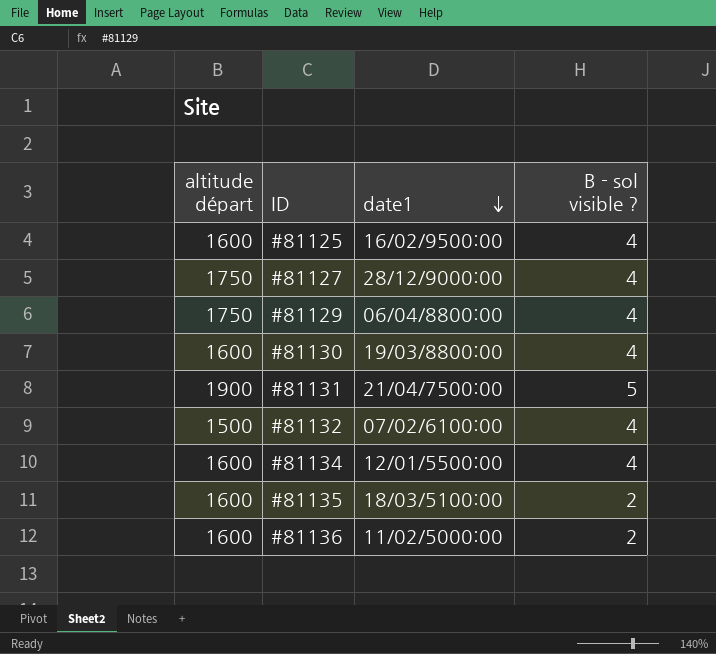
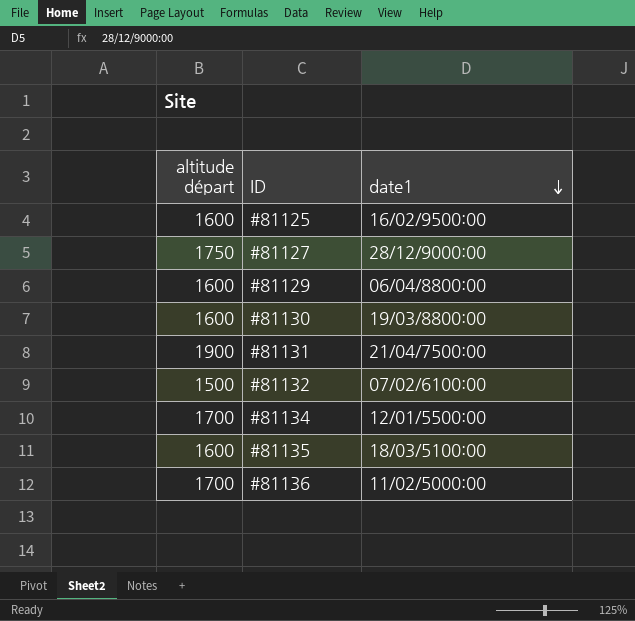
column B - sol visible ? | position: 4 -> none
#81129 | altitude départ: 1750 -> 1600
#81134 | altitude départ: 1600 -> 1700
#81136 | altitude départ: 1600 -> 1700

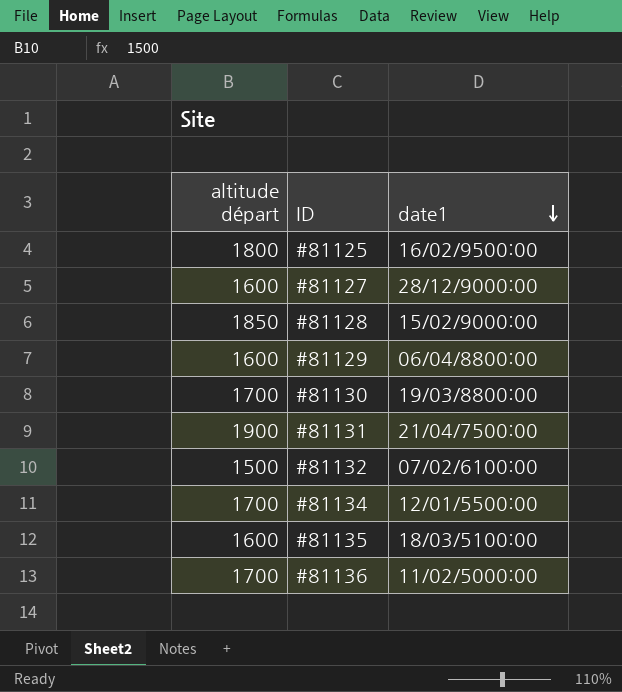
#81125 | altitude départ: 1600 -> 1800
#81127 | altitude départ: 1750 -> 1600
row #81128: none -> 1850 | 15/02/9000:00
#81130 | altitude départ: 1600 -> 1700

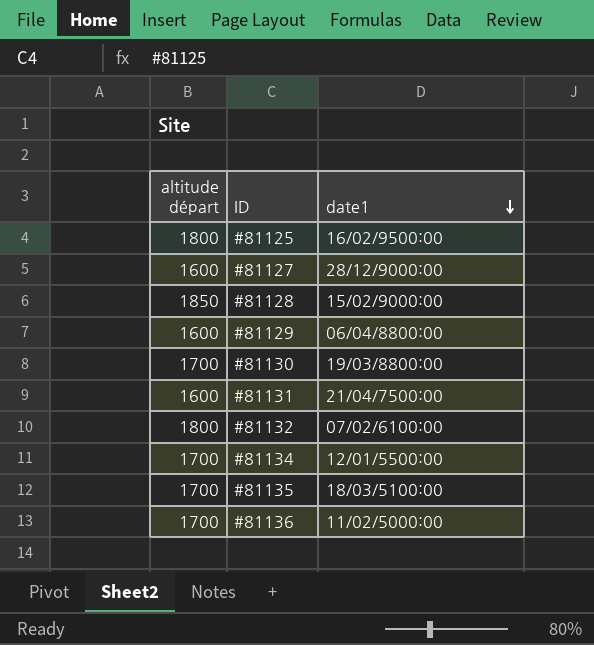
#81131 | altitude départ: 1900 -> 1600
#81132 | altitude départ: 1500 -> 1800
#81135 | altitude départ: 1600 -> 1700

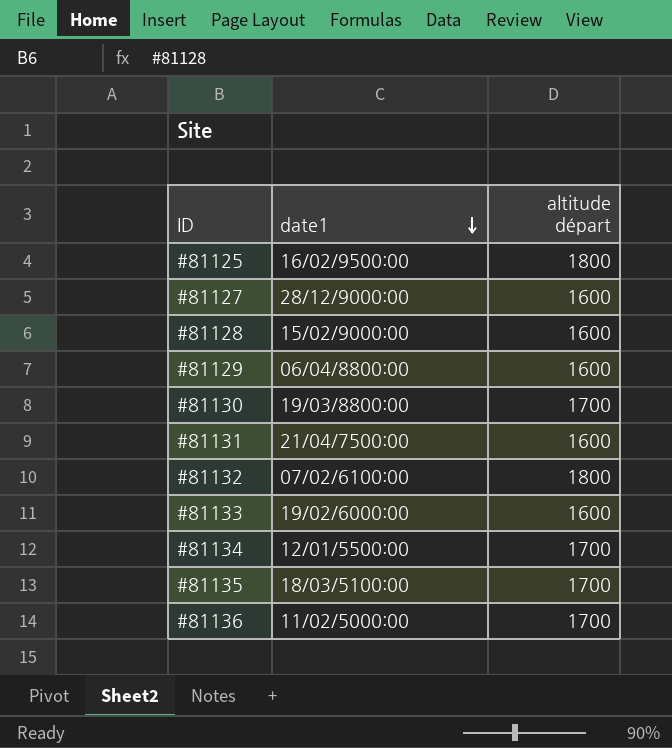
column altitude départ | position: 1 -> 3
#81128 | altitude départ: 1850 -> 1600
row #81133: none -> 19/02/6000:00 | 1600

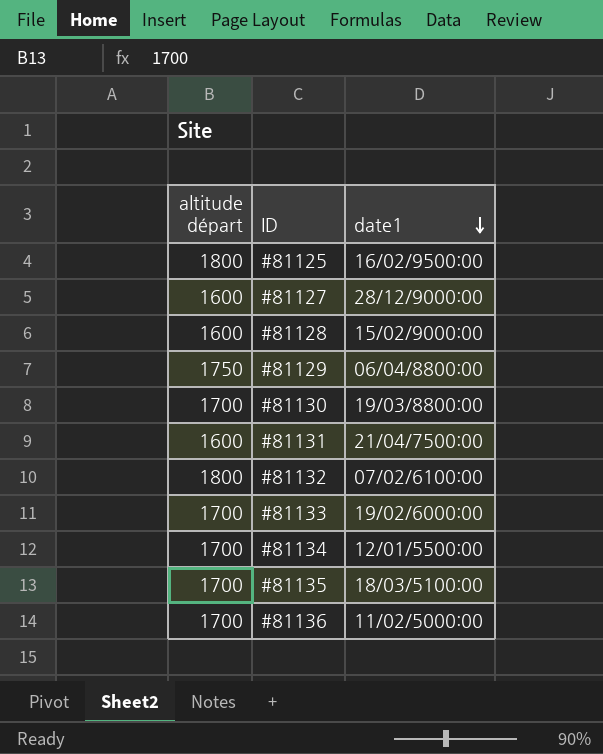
column altitude départ | position: 3 -> 1
#81129 | altitude départ: 1600 -> 1750
#81133 | altitude départ: 1600 -> 1700

